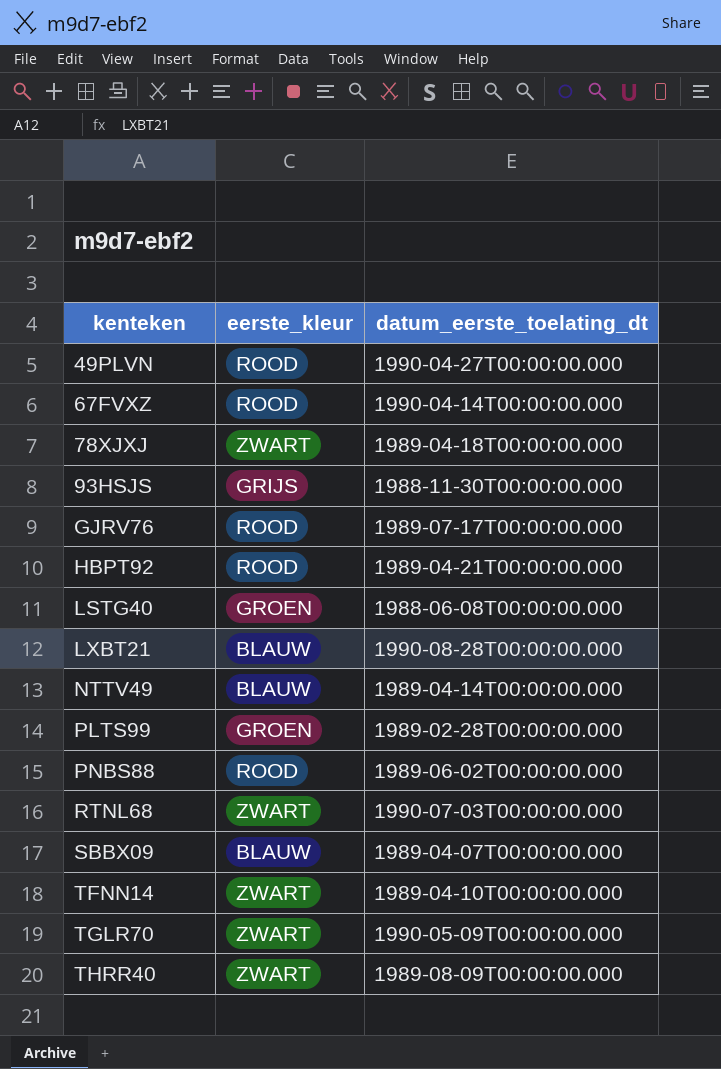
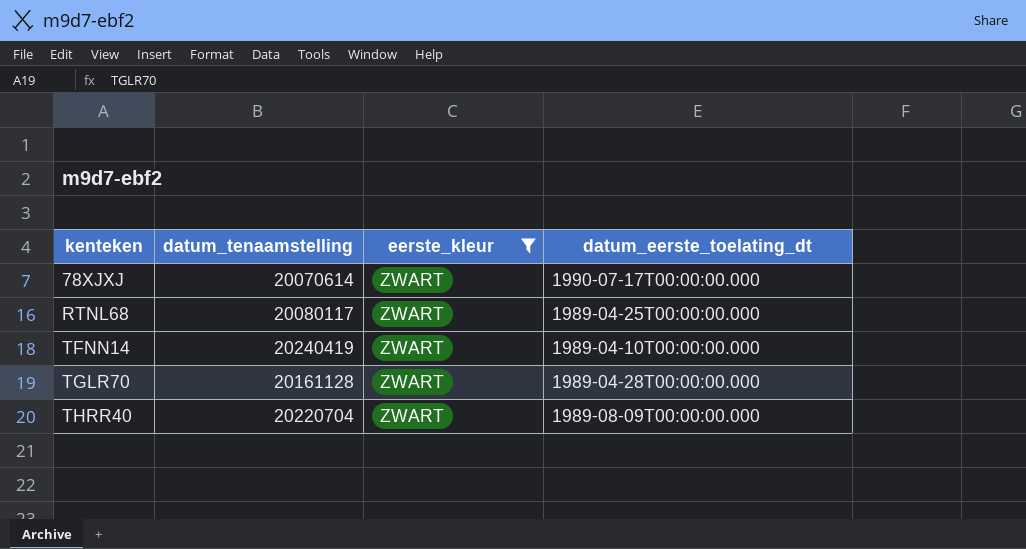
filter: none -> eerste_kleur = ZWART
column datum_tenaamstelling | position: none -> 2
78XJXJ | datum_eerste_toelating_dt: 1989-04-18T00:00:00.000 -> 1990-07-17T00:00:00.000
RTNL68 | datum_eerste_toelating_dt: 1990-07-03T00:00:00.000 -> 1989-04-25T00:00:00.000
TGLR70 | datum_eerste_toelating_dt: 1990-05-09T00:00:00.000 -> 1989-04-28T00:00:00.000

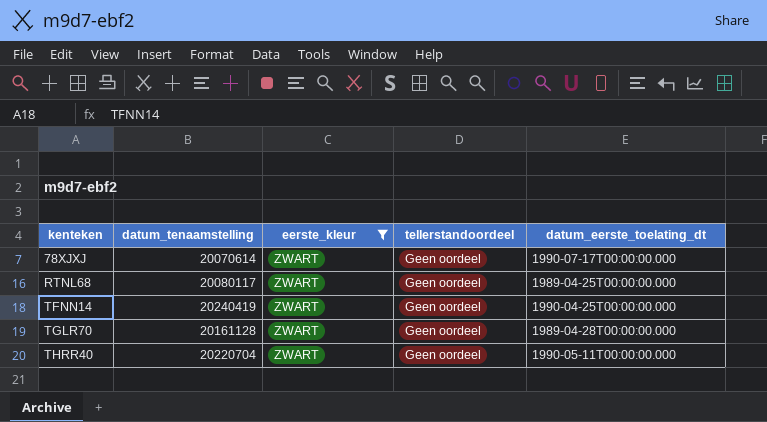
column tellerstandoordeel | position: none -> 4
TFNN14 | datum_eerste_toelating_dt: 1989-04-10T00:00:00.000 -> 1990-04-25T00:00:00.000
THRR40 | datum_eerste_toelating_dt: 1989-08-09T00:00:00.000 -> 1990-05-11T00:00:00.000

